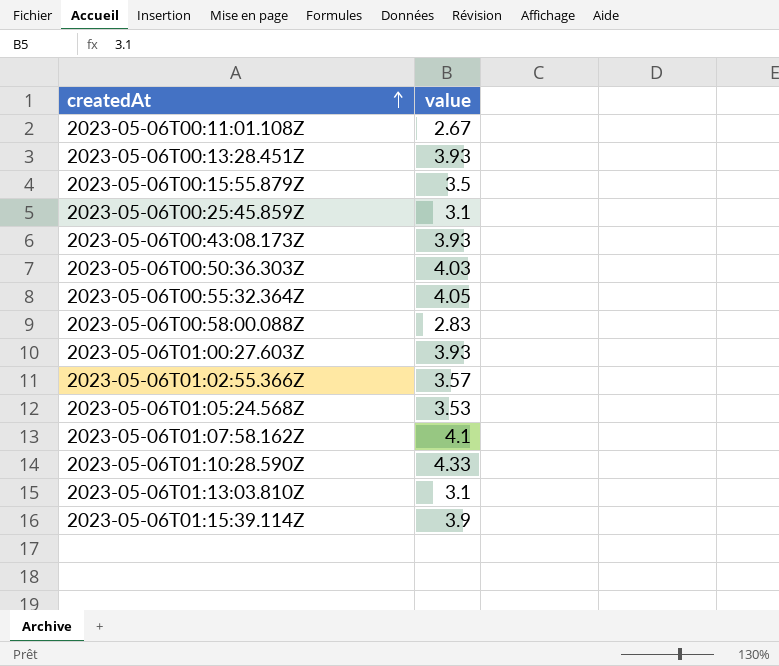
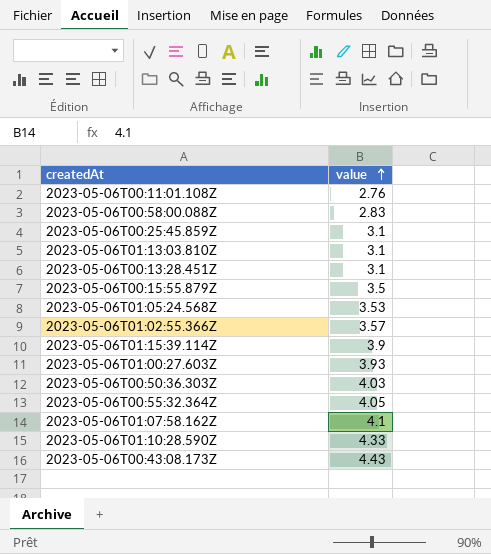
row order: createdAt ascending -> value ascending
2023-05-06T00:11:01.108Z | value: 2.67 -> 2.76
2023-05-06T00:13:28.451Z | value: 3.93 -> 3.1
2023-05-06T00:43:08.173Z | value: 3.93 -> 4.43

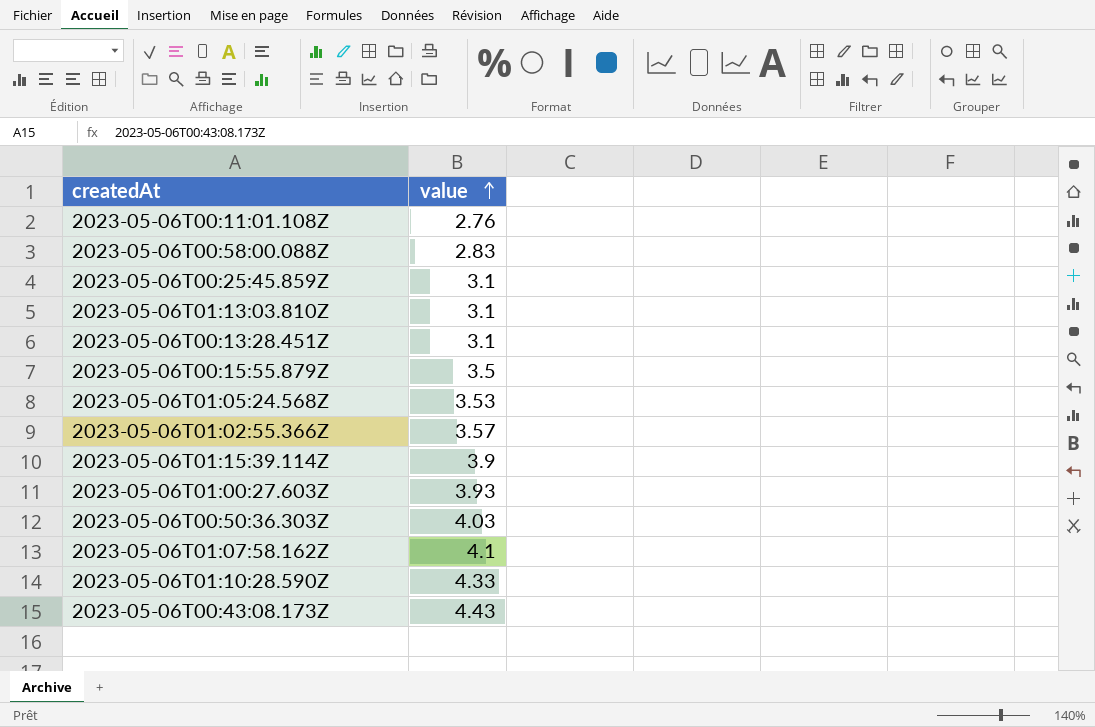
row 2023-05-06T00:55:32.364Z: 4.05 -> none

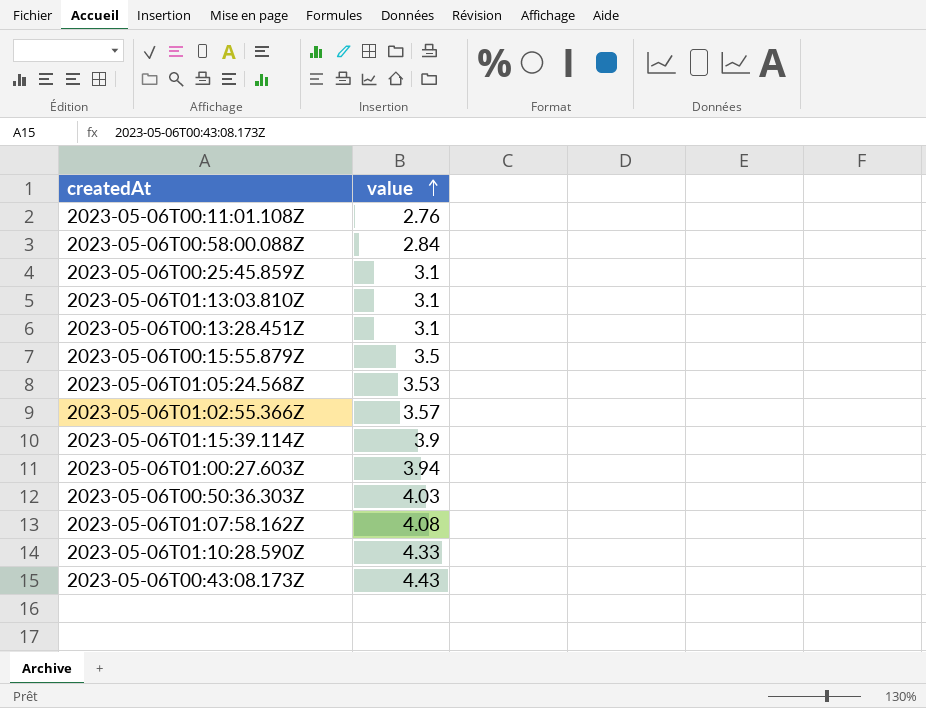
2023-05-06T00:58:00.088Z | value: 2.83 -> 2.84
2023-05-06T01:00:27.603Z | value: 3.93 -> 3.94
2023-05-06T01:07:58.162Z | value: 4.1 -> 4.08

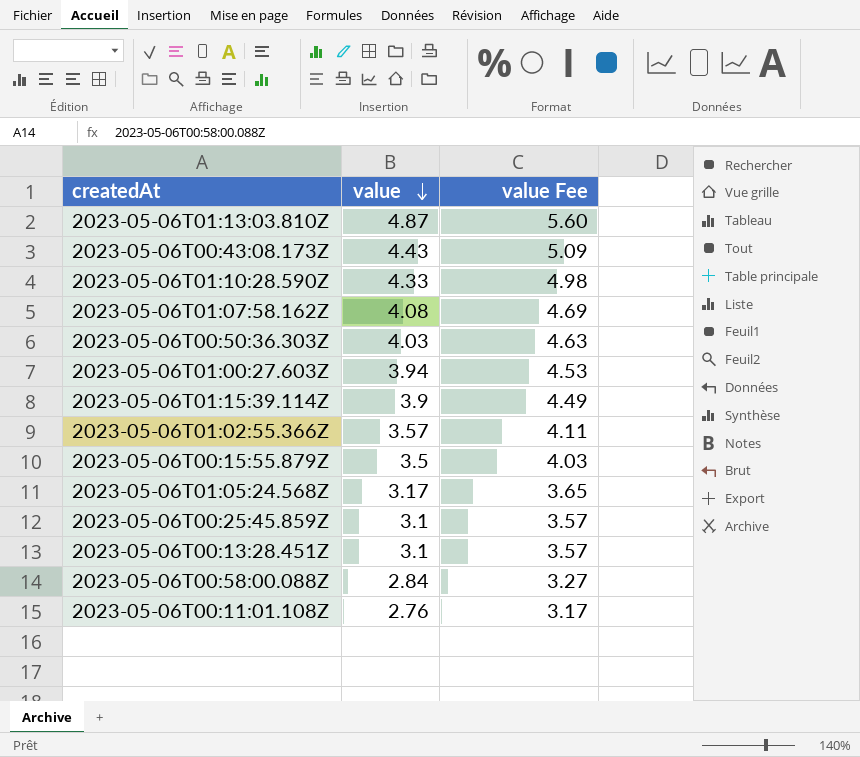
row order: value ascending -> value descending
column value Fee | formula: none -> [value] * 1.15
2023-05-06T01:13:03.810Z | value: 3.1 -> 4.87
2023-05-06T01:05:24.568Z | value: 3.53 -> 3.17

